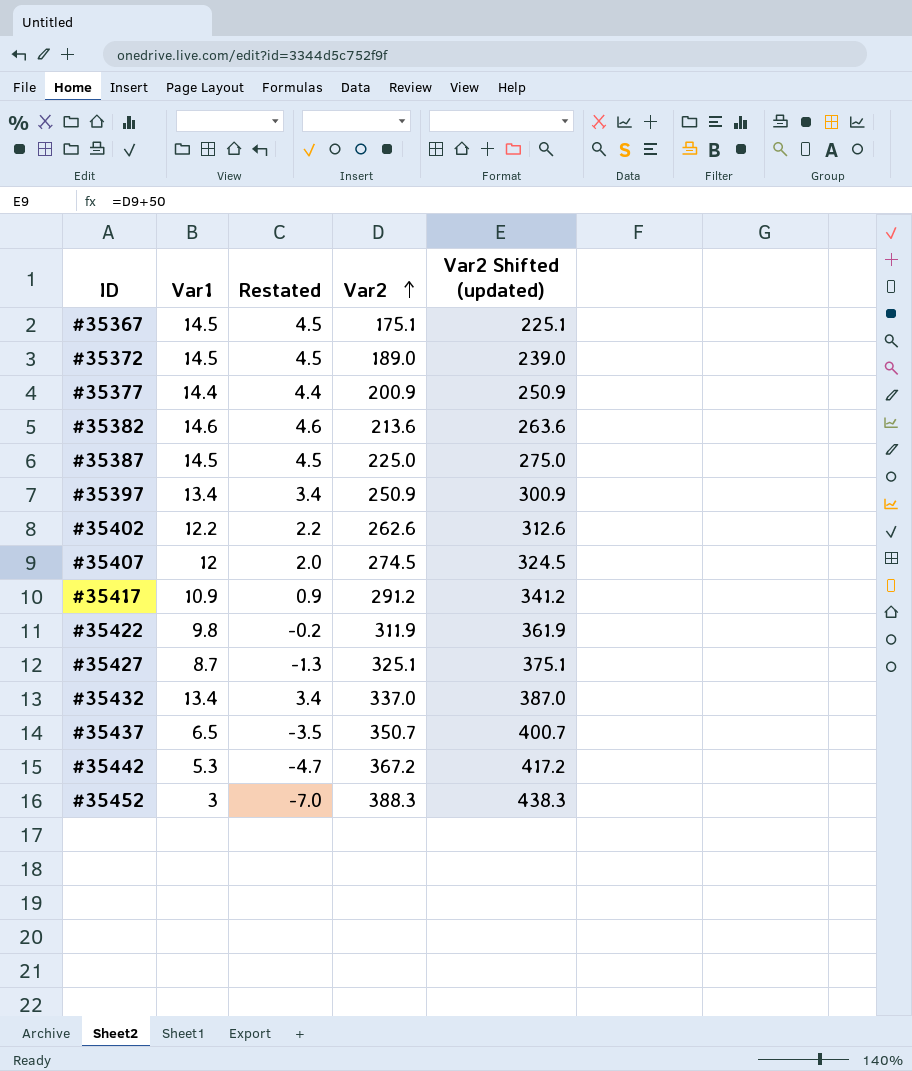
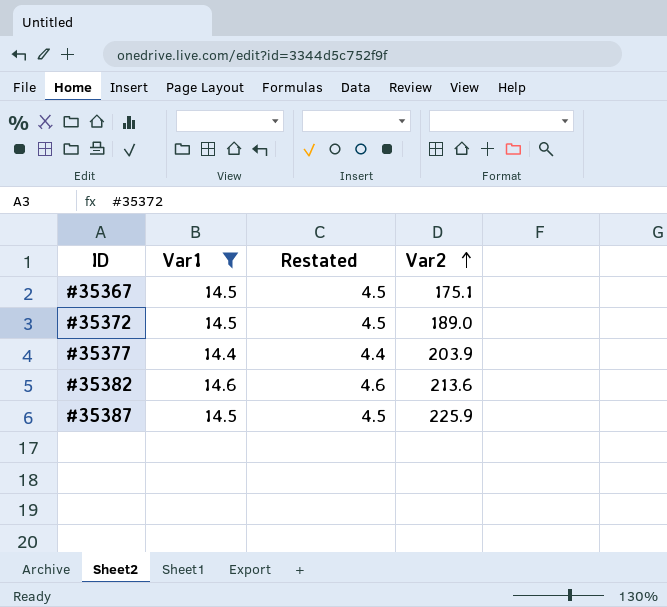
filter: none -> Var1 >= 14.4
column Var2 Shifted (updated) | formula: [Var2] + 50 -> none
#35377 | Var2: 200.9 -> 203.9
#35387 | Var2: 225.0 -> 225.9

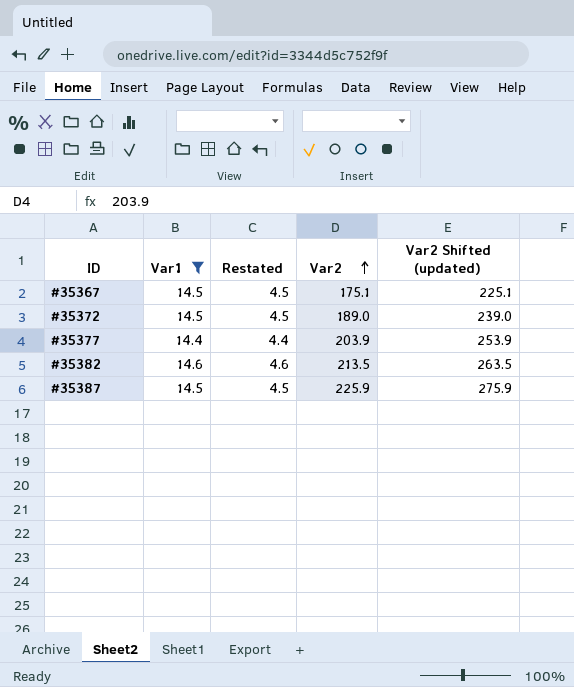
column Var2 Shifted (updated) | formula: none -> [Var2] + 50
#35382 | Var2: 213.6 -> 213.5

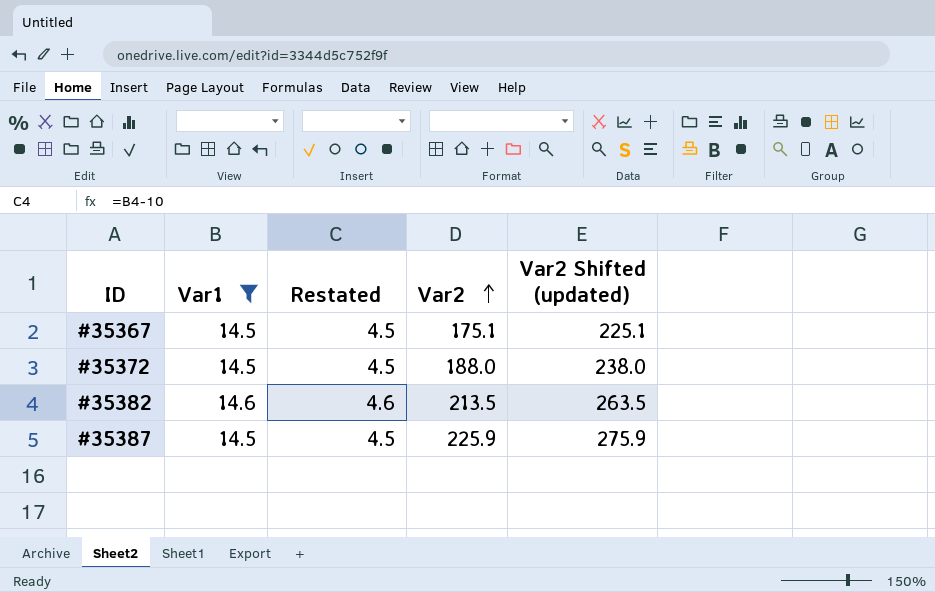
row #35377: 14.4 | 4.4 | 203.9 | 253.9 -> none
#35372 | Var2: 189.0 -> 188.0
#35372 | Var2 Shifted (updated): 239.0 -> 238.0

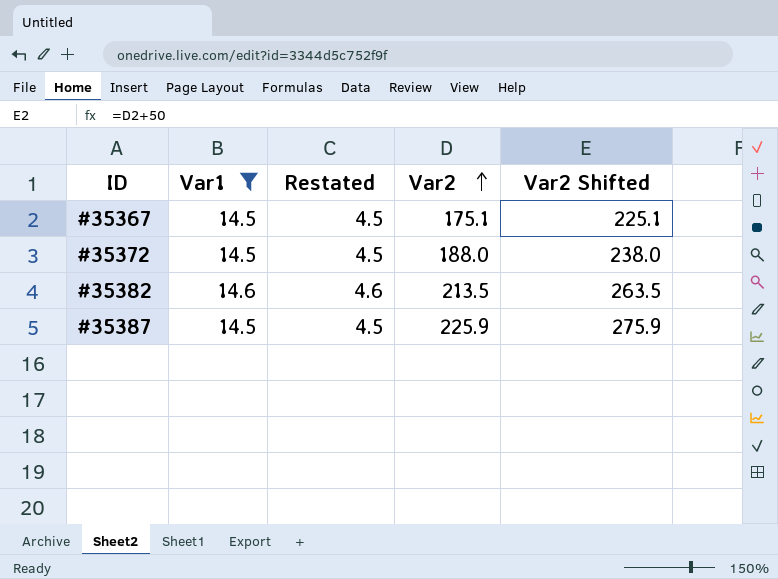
column name: Var2 Shifted (updated) -> Var2 Shifted

